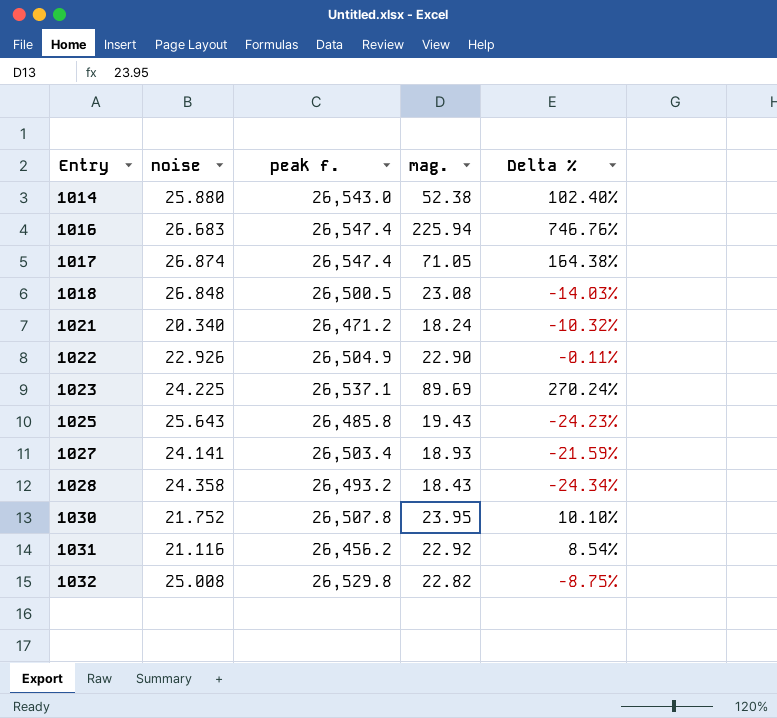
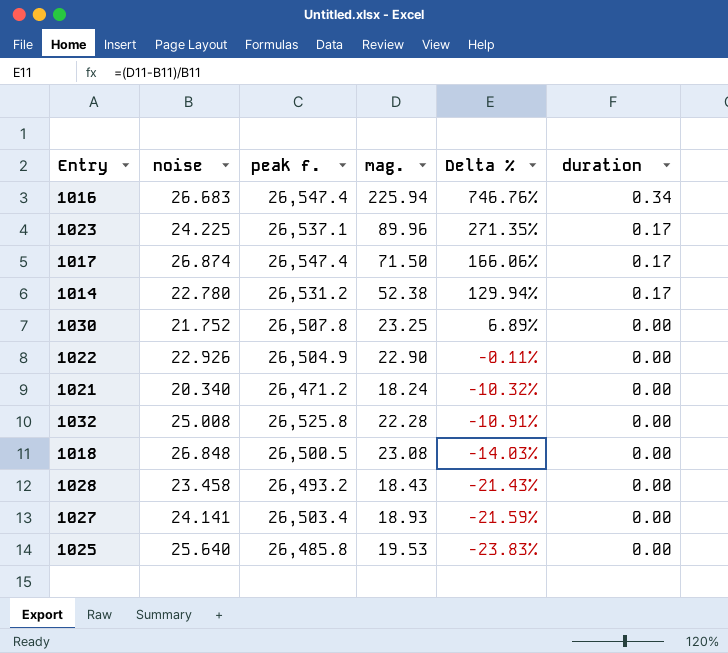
row order: Entry ascending -> Delta % descending
column duration | position: none -> 6
row 1031: 21.116 | 26,456.2 | 22.92 | 8.54% -> none
1023 | mag.: 89.69 -> 89.96
1023 | Delta %: 270.24% -> 271.35%
1017 | mag.: 71.05 -> 71.50
1017 | Delta %: 164.38% -> 166.06%
1014 | noise: 25.880 -> 22.780
1014 | peak f.: 26,543.0 -> 26,531.2
1014 | Delta %: 102.40% -> 129.94%
1030 | mag.: 23.95 -> 23.25
1030 | Delta %: 10.10% -> 6.89%
1032 | peak f.: 26,529.8 -> 26,525.8
1032 | mag.: 22.82 -> 22.28
1032 | Delta %: -8.75% -> -10.91%
1028 | noise: 24.358 -> 23.458
1028 | Delta %: -24.34% -> -21.43%
1025 | noise: 25.643 -> 25.640
1025 | mag.: 19.43 -> 19.53
1025 | Delta %: -24.23% -> -23.83%

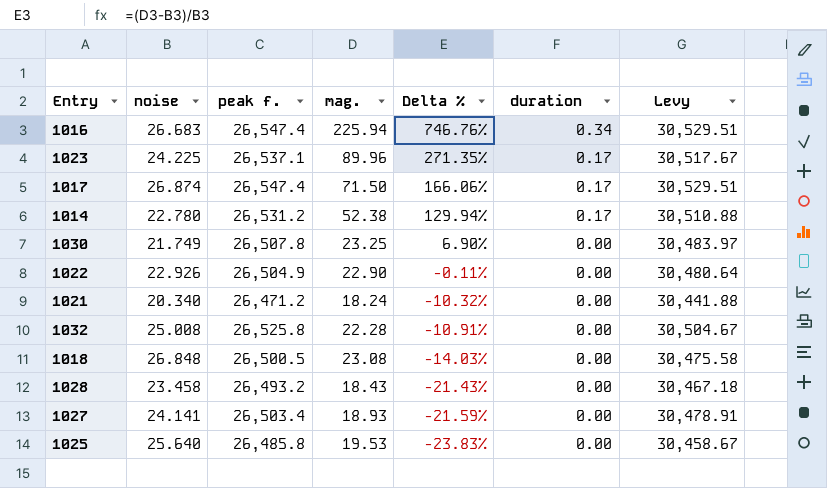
column Levy | formula: none -> [peak f.] * 1.15
1030 | noise: 21.752 -> 21.749
1030 | Delta %: 6.89% -> 6.90%

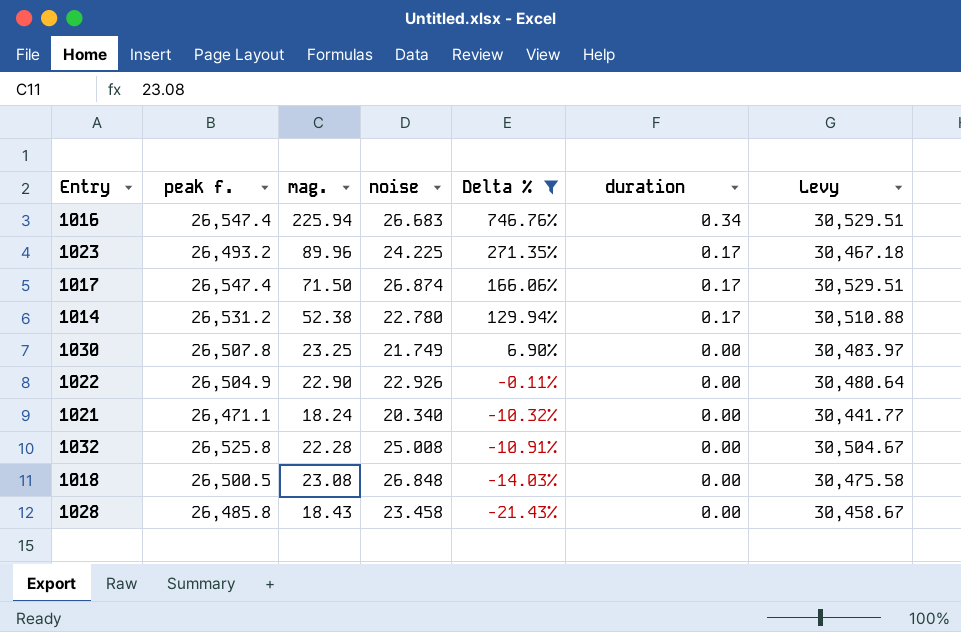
filter: none -> Delta % >= -21.43%
column noise | position: 2 -> 4
1023 | peak f.: 26,537.1 -> 26,493.2
1023 | Levy: 30,517.67 -> 30,467.18
1021 | peak f.: 26,471.2 -> 26,471.1
1021 | Levy: 30,441.88 -> 30,441.77
1028 | peak f.: 26,493.2 -> 26,485.8
1028 | Levy: 30,467.18 -> 30,458.67

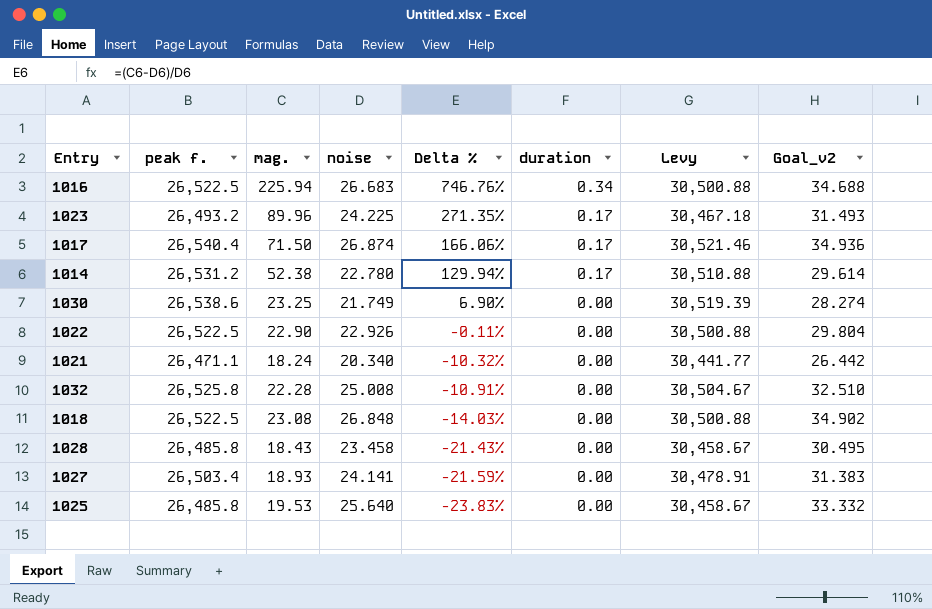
filter: Delta % >= -21.43% -> none
column Goal_v2 | formula: none -> [noise] * 1.3
1016 | peak f.: 26,547.4 -> 26,522.5
1016 | Levy: 30,529.51 -> 30,500.88
1017 | peak f.: 26,547.4 -> 26,540.4
1017 | Levy: 30,529.51 -> 30,521.46
1030 | peak f.: 26,507.8 -> 26,538.6
1030 | Levy: 30,483.97 -> 30,519.39
1022 | peak f.: 26,504.9 -> 26,522.5
1022 | Levy: 30,480.64 -> 30,500.88
1018 | peak f.: 26,500.5 -> 26,522.5
1018 | Levy: 30,475.58 -> 30,500.88

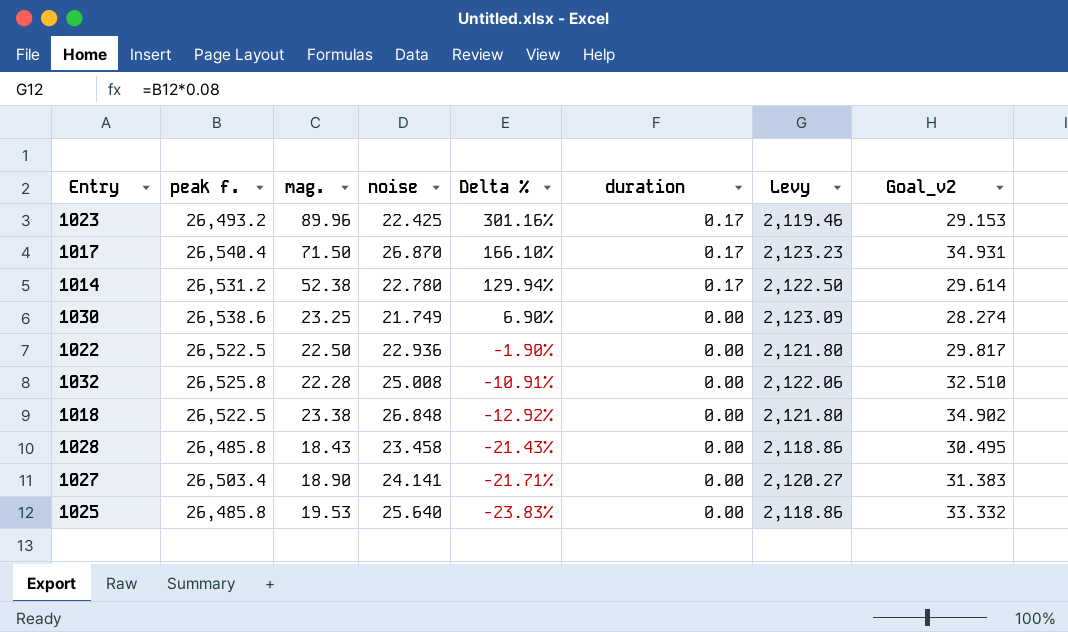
column Levy | formula: [peak f.] * 1.15 -> [peak f.] * 0.08
row 1016: 26,522.5 | 225.94 | 26.683 | 746.76% | 0.34 | 30,500.88 | 34.688 -> none
row 1021: 26,471.1 | 18.24 | 20.340 | -10.32% | 0.00 | 30,441.77 | 26.442 -> none
1023 | noise: 24.225 -> 22.425
1023 | Delta %: 271.35% -> 301.16%
1023 | Goal_v2: 31.493 -> 29.153
1017 | noise: 26.874 -> 26.870
1017 | Delta %: 166.06% -> 166.10%
1017 | Goal_v2: 34.936 -> 34.931
1022 | mag.: 22.90 -> 22.50
1022 | noise: 22.926 -> 22.936
1022 | Delta %: -0.11% -> -1.90%
1022 | Goal_v2: 29.804 -> 29.817
1018 | mag.: 23.08 -> 23.38
1018 | Delta %: -14.03% -> -12.92%
1027 | mag.: 18.93 -> 18.90
1027 | Delta %: -21.59% -> -21.71%

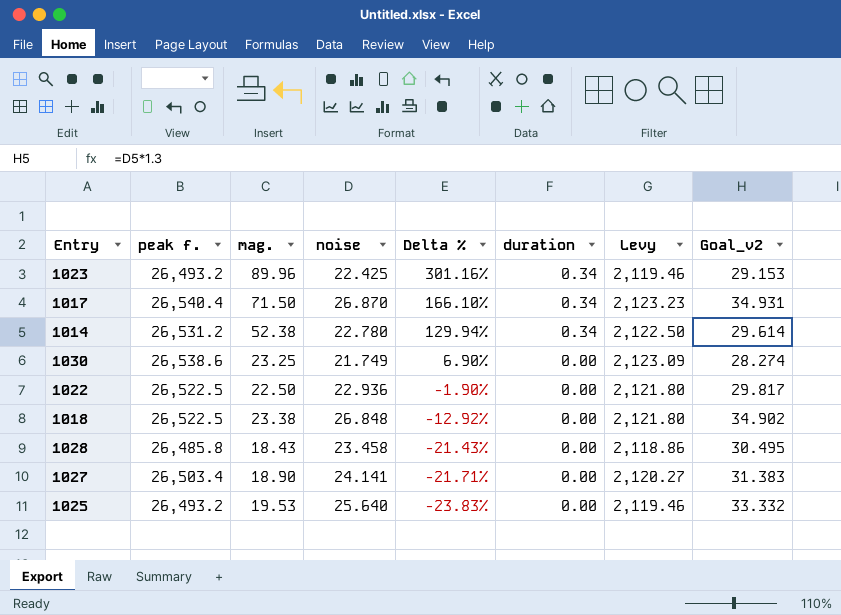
row 1032: 26,525.8 | 22.28 | 25.008 | -10.91% | 0.00 | 2,122.06 | 32.510 -> none
1023 | duration: 0.17 -> 0.34
1017 | duration: 0.17 -> 0.34
1014 | duration: 0.17 -> 0.34
1025 | peak f.: 26,485.8 -> 26,493.2
1025 | Levy: 2,118.86 -> 2,119.46

